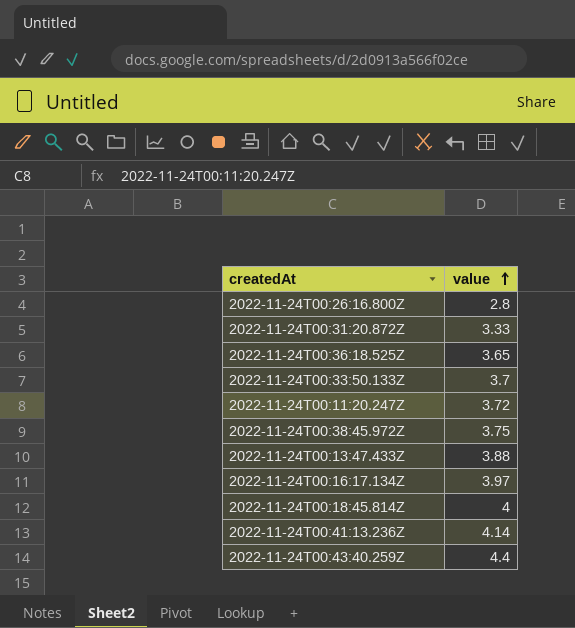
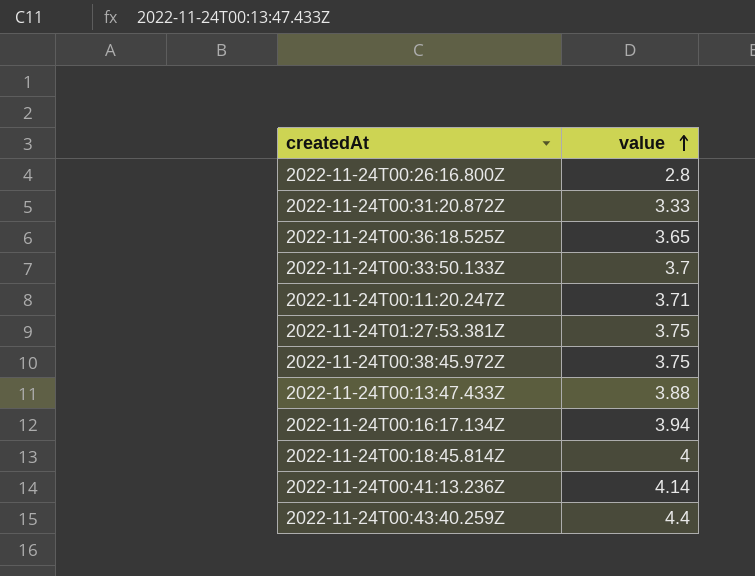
2022-11-24T00:11:20.247Z | value: 3.72 -> 3.71
row 2022-11-24T01:27:53.381Z: none -> 3.75
2022-11-24T00:16:17.134Z | value: 3.97 -> 3.94

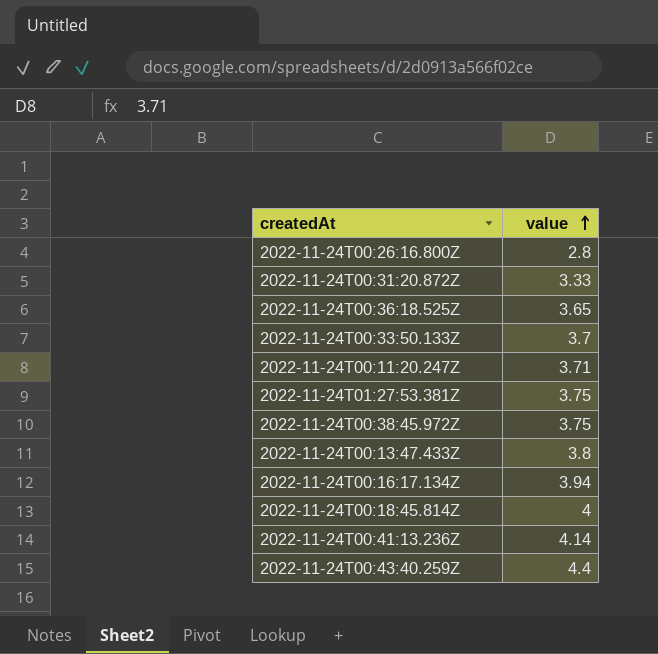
2022-11-24T00:13:47.433Z | value: 3.88 -> 3.8

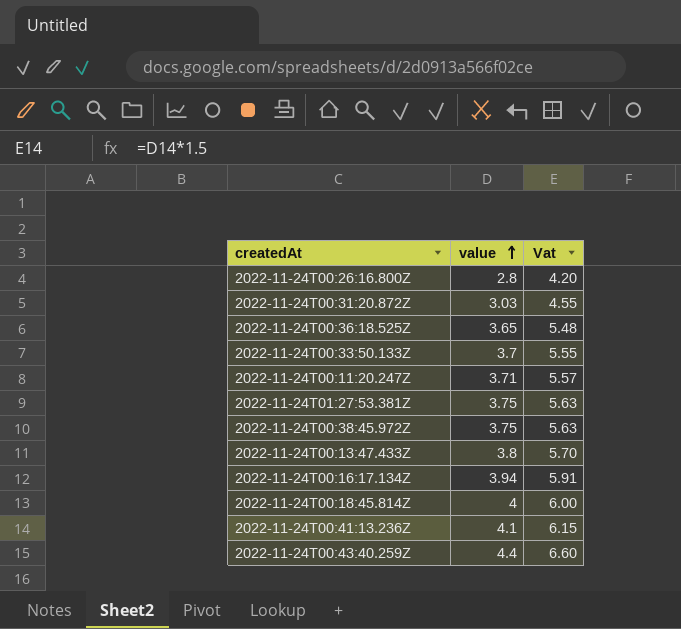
column Vat | formula: none -> [value] * 1.5
2022-11-24T00:31:20.872Z | value: 3.33 -> 3.03
2022-11-24T00:41:13.236Z | value: 4.14 -> 4.1

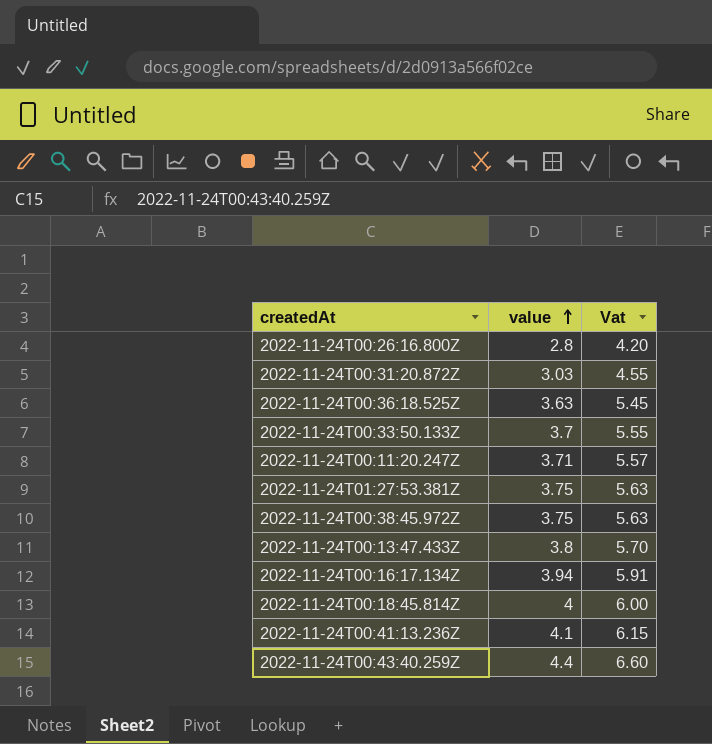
2022-11-24T00:36:18.525Z | value: 3.65 -> 3.63
2022-11-24T00:36:18.525Z | Vat: 5.48 -> 5.45

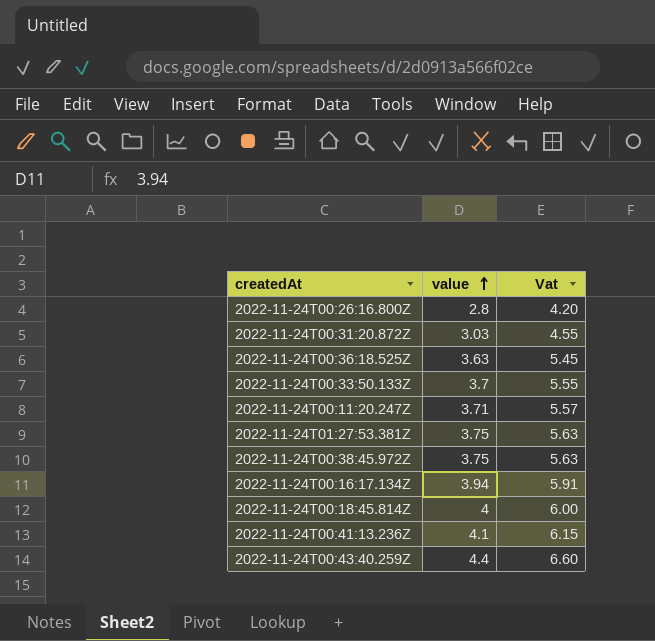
row 2022-11-24T00:13:47.433Z: 3.8 | 5.70 -> none

